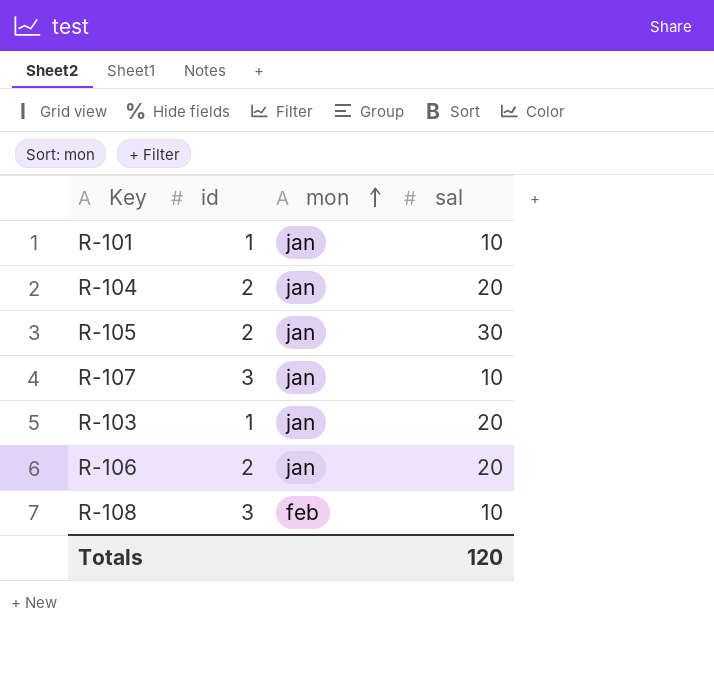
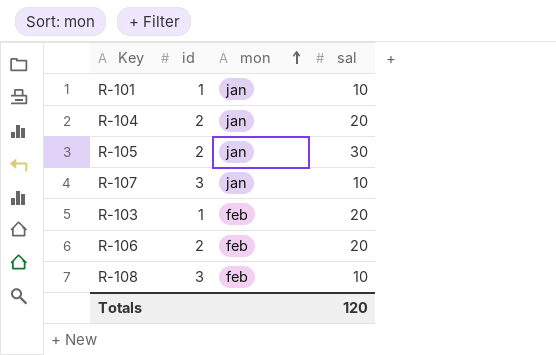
R-103 | mon: jan -> feb
R-106 | mon: jan -> feb

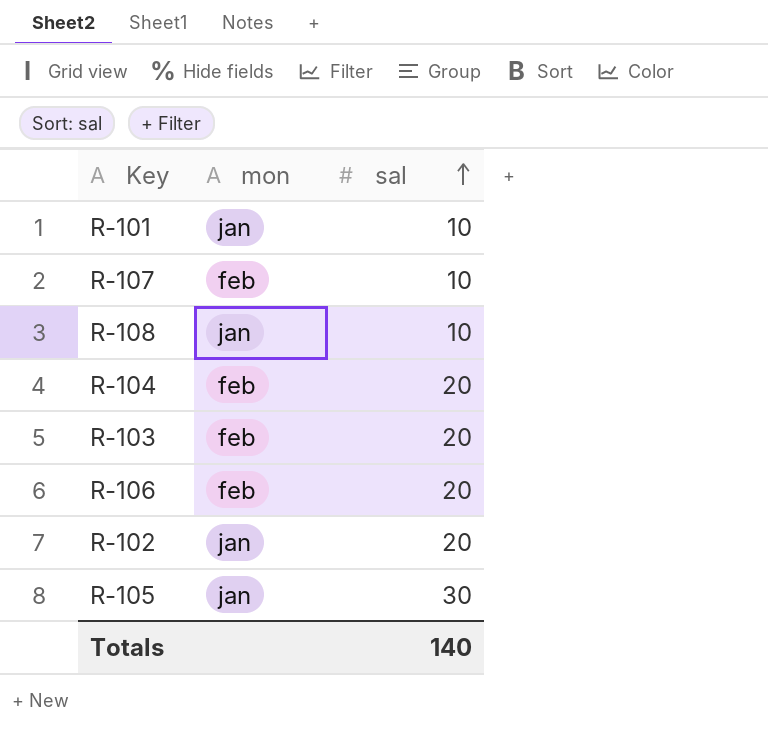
row order: mon ascending -> sal ascending
column id | position: 2 -> none
R-107 | mon: jan -> feb
R-108 | mon: feb -> jan
R-104 | mon: jan -> feb
row R-102: none -> jan | 20
Totals | sal: 120 -> 140

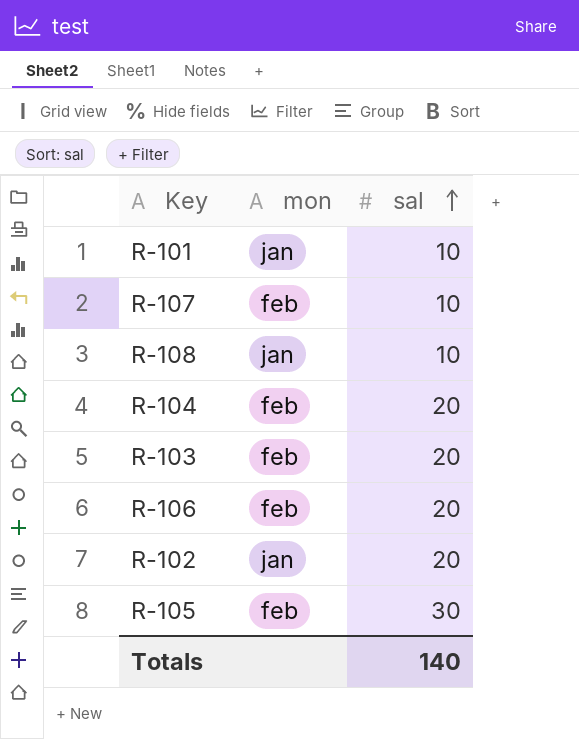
R-105 | mon: jan -> feb

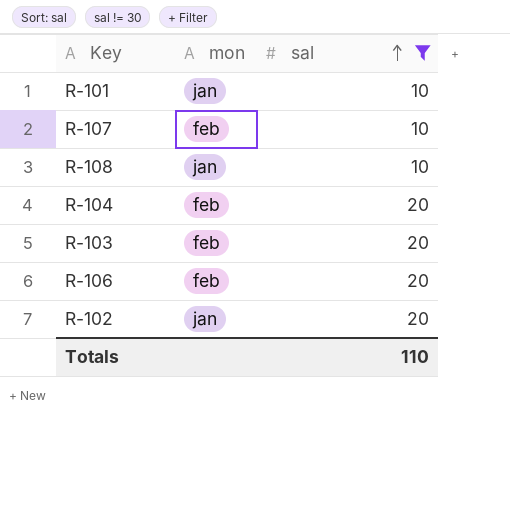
filter: none -> sal != 30
Totals | sal: 140 -> 110

